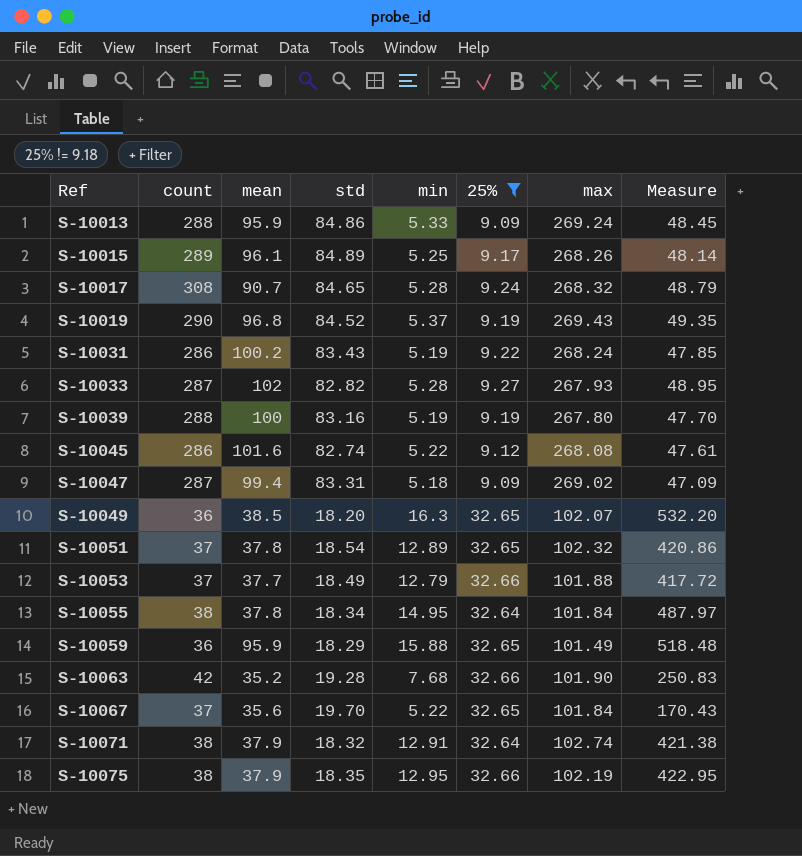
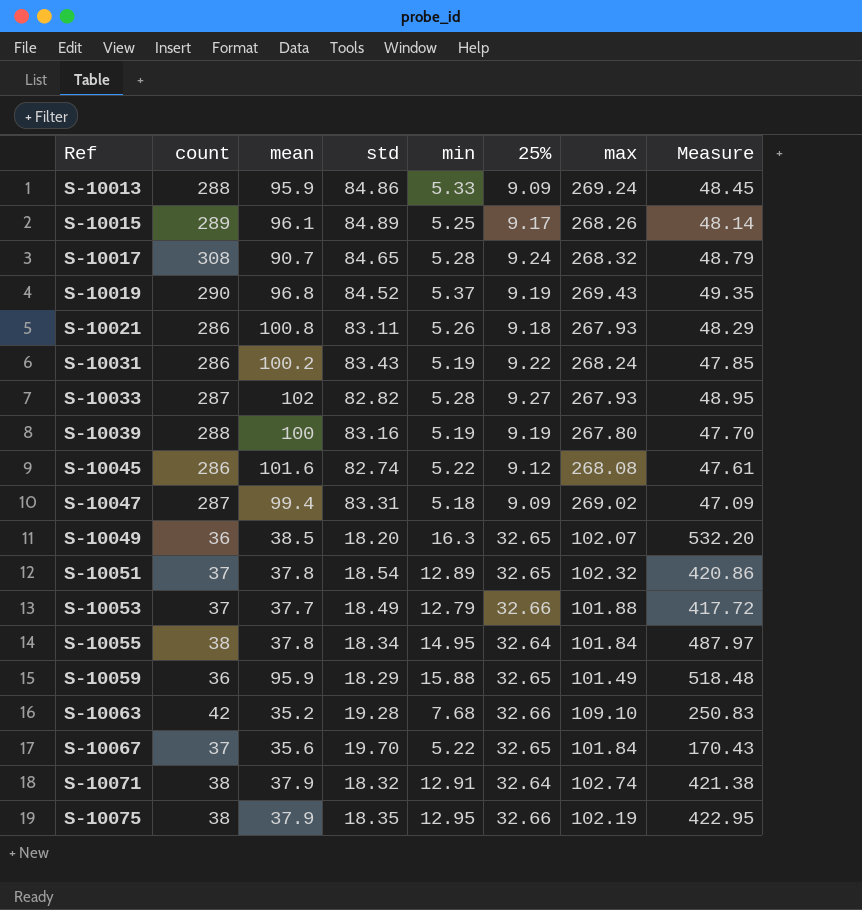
filter: 25% != 9.18 -> none
S-10063 | max: 101.90 -> 109.10

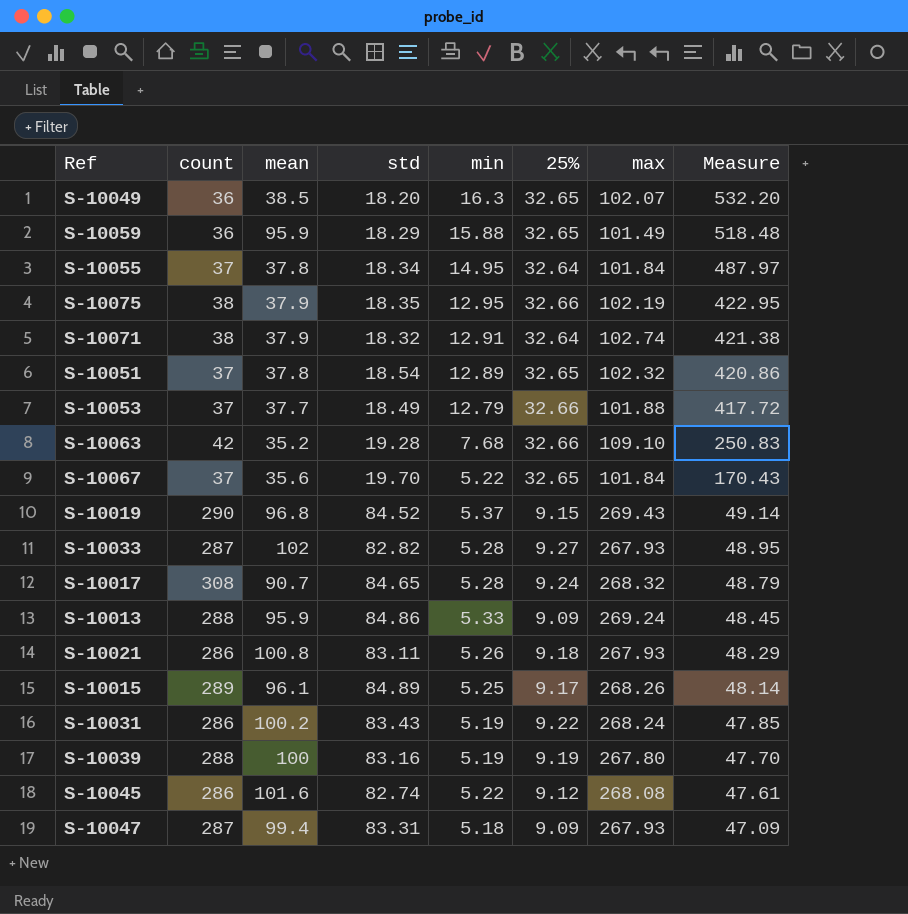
row order: Ref ascending -> Measure descending
S-10055 | count: 38 -> 37
S-10019 | 25%: 9.19 -> 9.15
S-10019 | Measure: 49.35 -> 49.14
S-10047 | max: 269.02 -> 267.93

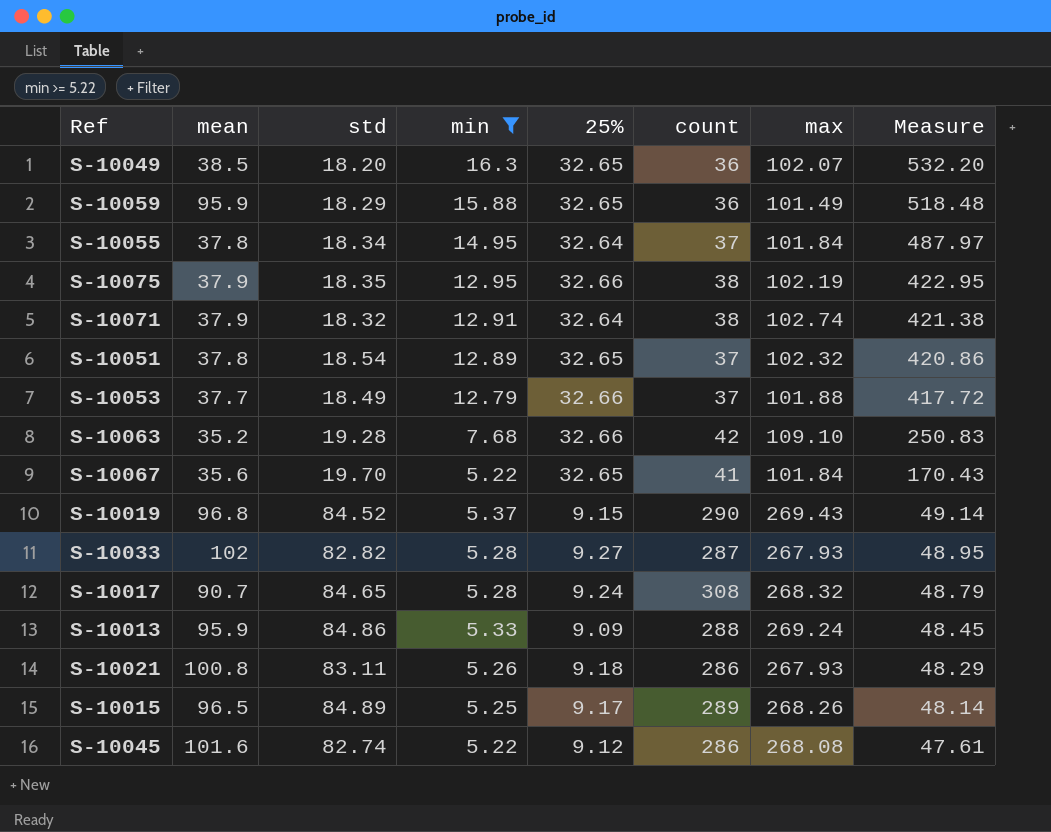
filter: none -> min >= 5.22
column count | position: 2 -> 6
S-10067 | count: 37 -> 41
S-10015 | mean: 96.1 -> 96.5

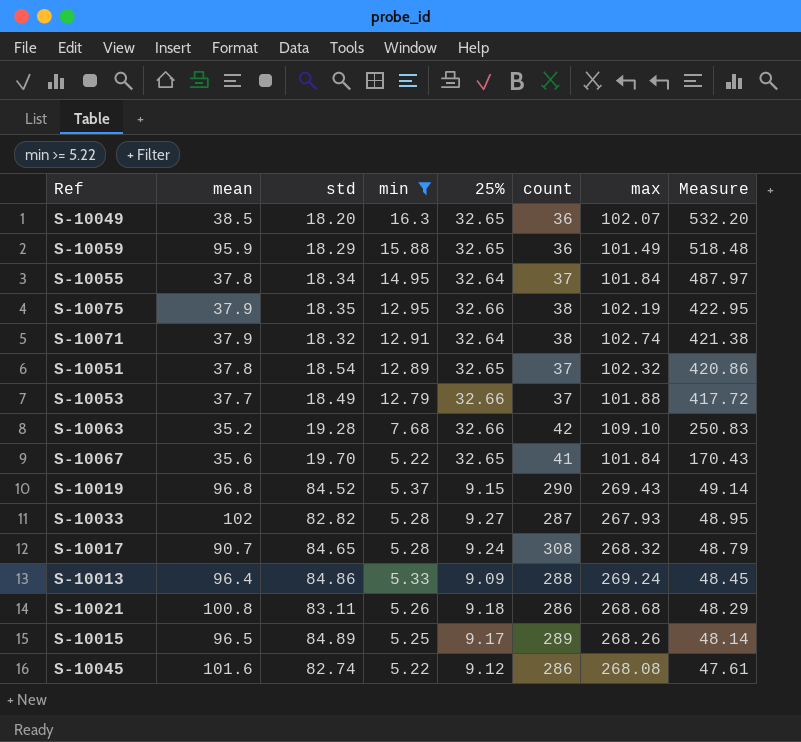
S-10013 | mean: 95.9 -> 96.4
S-10021 | max: 267.93 -> 268.68

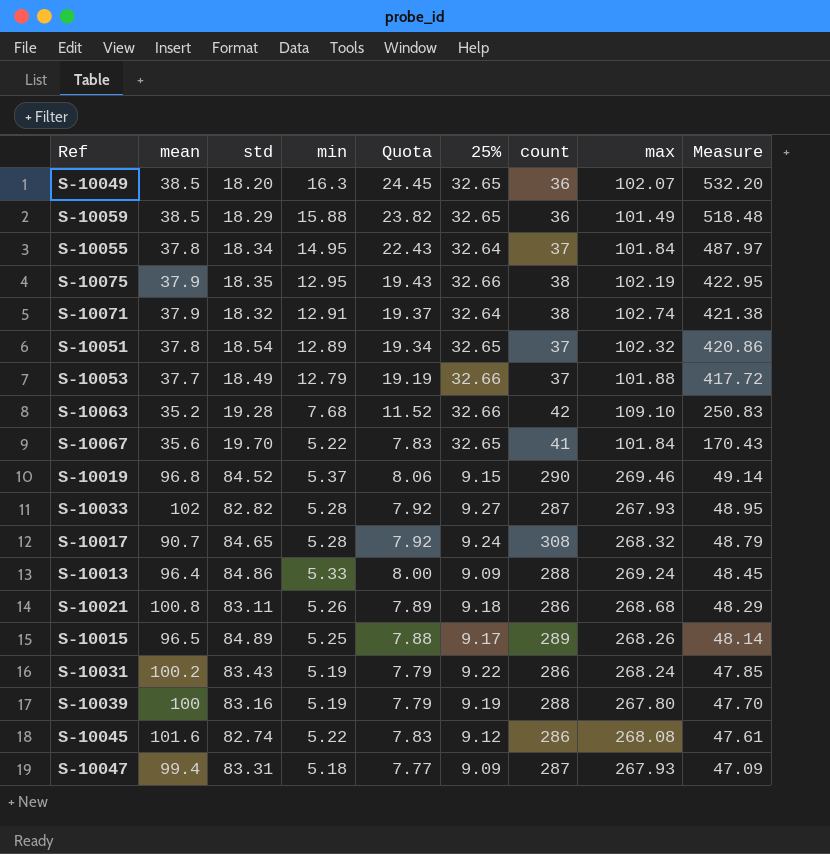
filter: min >= 5.22 -> none
column Quota | formula: none -> [min] * 1.5
S-10059 | mean: 95.9 -> 38.5
S-10019 | max: 269.43 -> 269.46

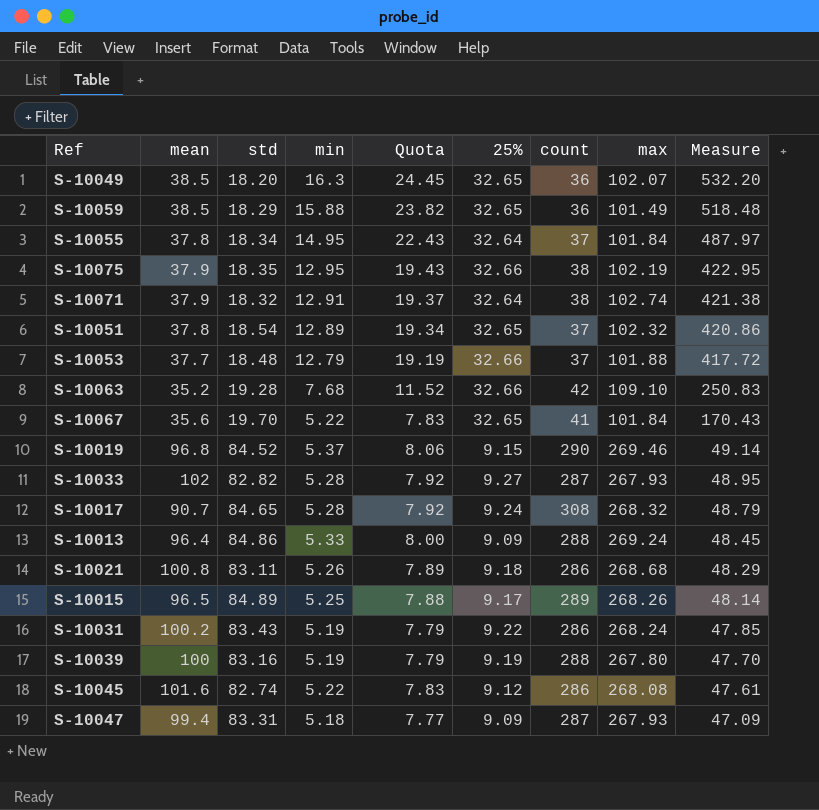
S-10053 | std: 18.49 -> 18.48

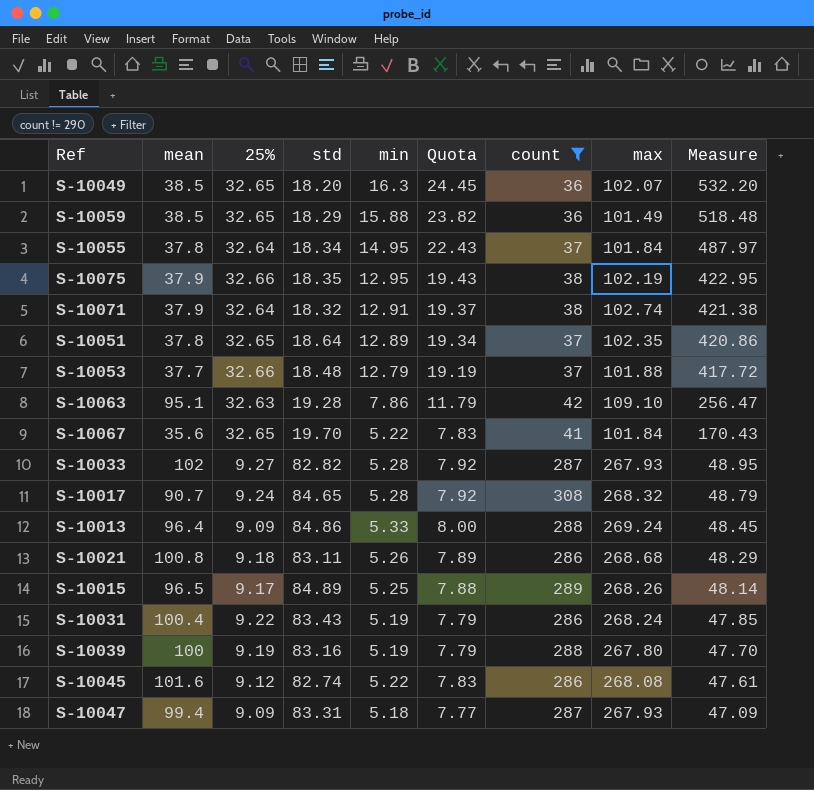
filter: none -> count != 290
column 25% | position: 6 -> 3
S-10051 | std: 18.54 -> 18.64
S-10051 | max: 102.32 -> 102.35
S-10063 | mean: 35.2 -> 95.1
S-10063 | 25%: 32.66 -> 32.63
S-10063 | min: 7.68 -> 7.86
S-10063 | Quota: 11.52 -> 11.79
S-10063 | Measure: 250.83 -> 256.47
S-10031 | mean: 100.2 -> 100.4

